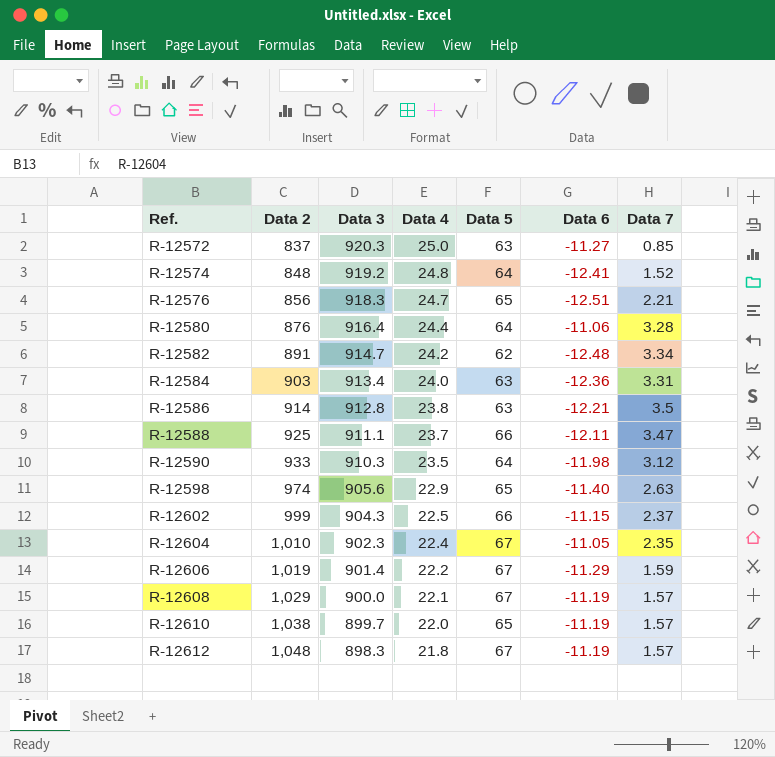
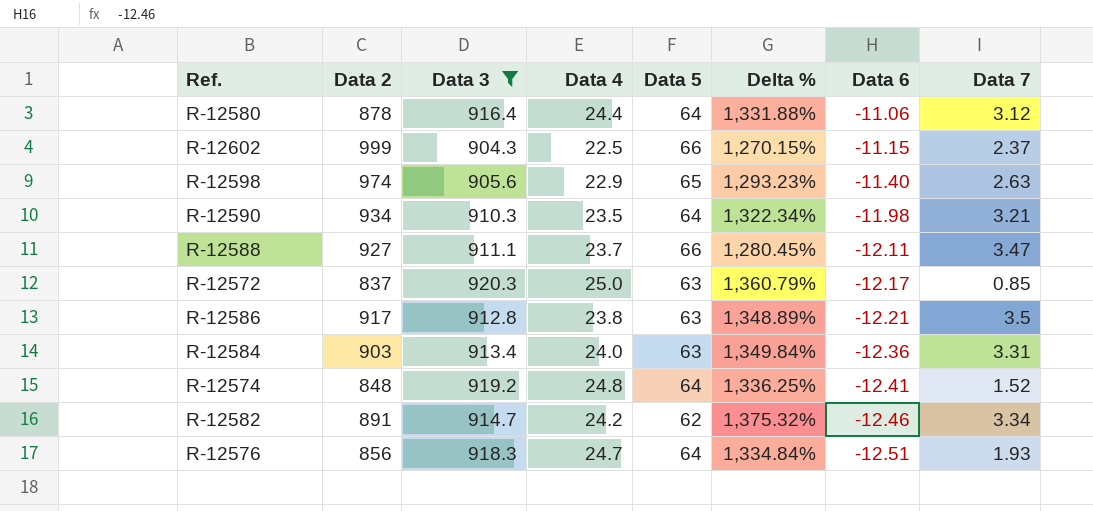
filter: none -> Data 3 >= 904.3
row order: Ref. ascending -> Data 6 descending
column Delta % | formula: none -> ([Data 3] - [Data 5]) / [Data 5]
R-12580 | Data 2: 876 -> 878
R-12580 | Data 7: 3.28 -> 3.12
R-12590 | Data 2: 933 -> 934
R-12590 | Data 7: 3.12 -> 3.21
R-12588 | Data 2: 925 -> 927
R-12572 | Data 6: -11.27 -> -12.17
R-12586 | Data 2: 914 -> 917
R-12582 | Data 6: -12.48 -> -12.46
R-12576 | Data 5: 65 -> 64
R-12576 | Data 7: 2.21 -> 1.93

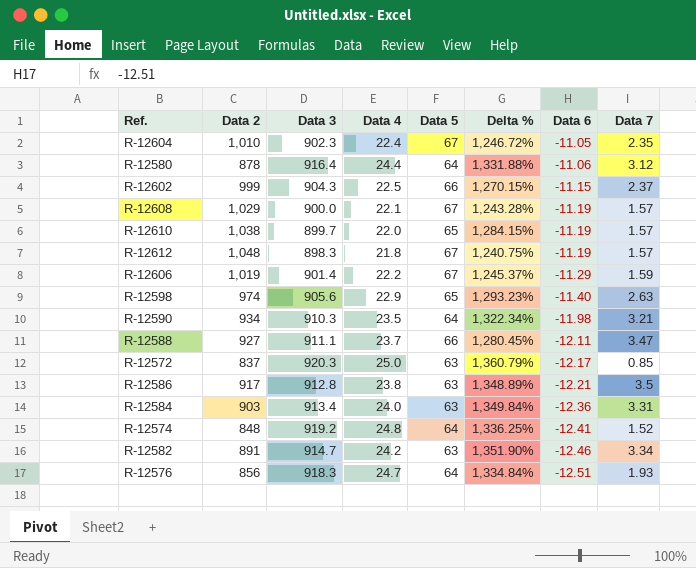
filter: Data 3 >= 904.3 -> none
R-12582 | Data 5: 62 -> 63
R-12582 | Delta %: 1,375.32% -> 1,351.90%

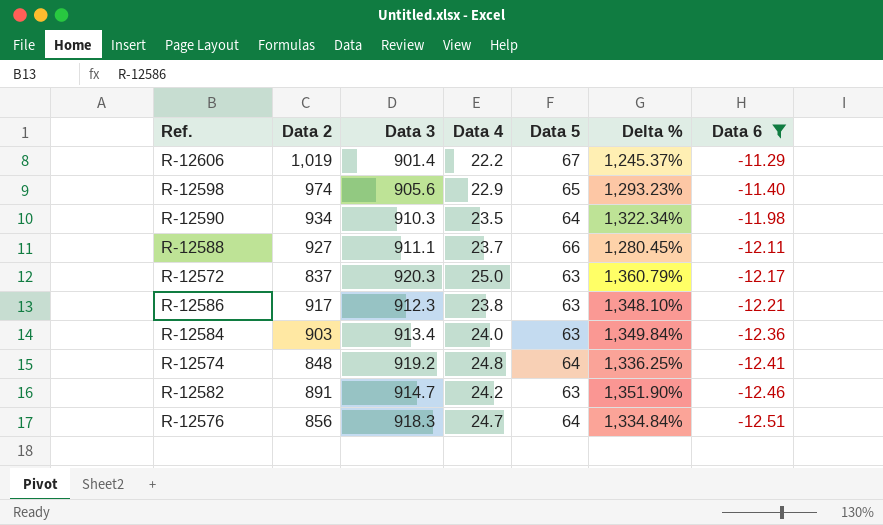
filter: none -> Data 6 <= -11.29
column Data 7 | position: 8 -> none
R-12586 | Data 3: 912.8 -> 912.3
R-12586 | Delta %: 1,348.89% -> 1,348.10%

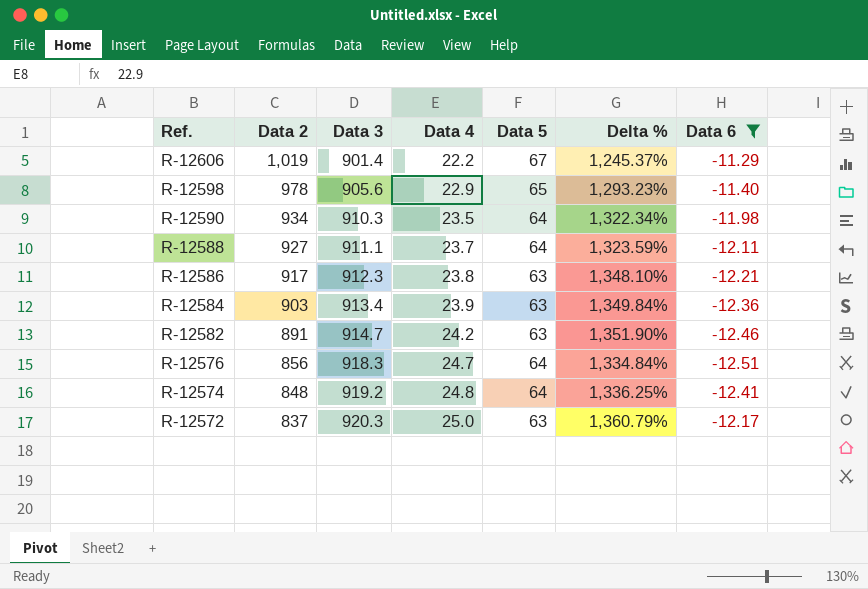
row order: Data 6 descending -> Ref. descending
R-12598 | Data 2: 974 -> 978
R-12588 | Data 5: 66 -> 64
R-12588 | Delta %: 1,280.45% -> 1,323.59%
R-12584 | Data 4: 24.0 -> 23.9

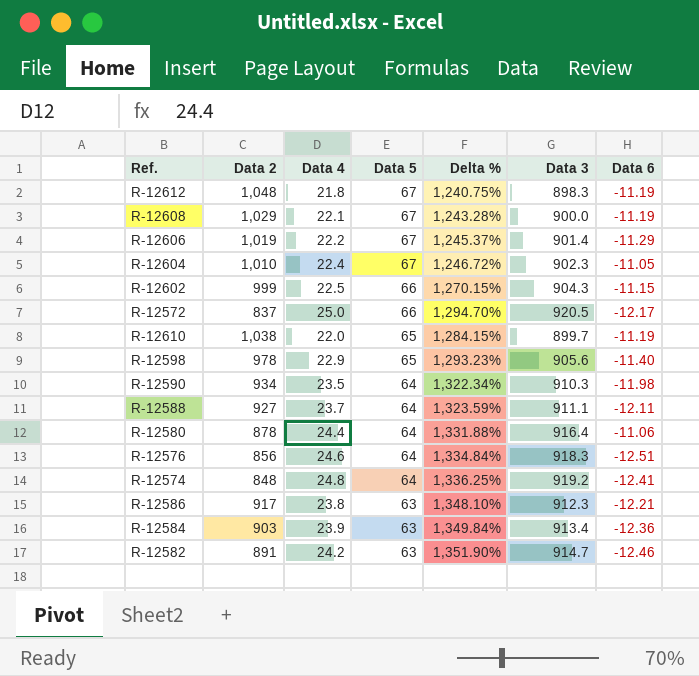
filter: Data 6 <= -11.29 -> none
row order: Ref. descending -> Data 5 descending
column Data 3 | position: 3 -> 6
R-12572 | Data 5: 63 -> 66
R-12572 | Delta %: 1,360.79% -> 1,294.70%
R-12572 | Data 3: 920.3 -> 920.5
R-12576 | Data 4: 24.7 -> 24.6

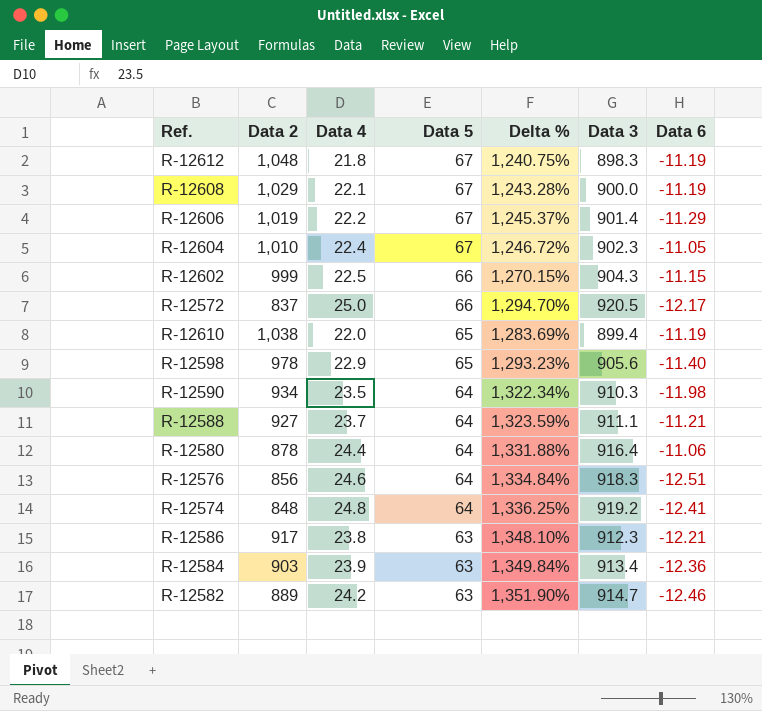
R-12610 | Delta %: 1,284.15% -> 1,283.69%
R-12610 | Data 3: 899.7 -> 899.4
R-12588 | Data 6: -12.11 -> -11.21
R-12582 | Data 2: 891 -> 889

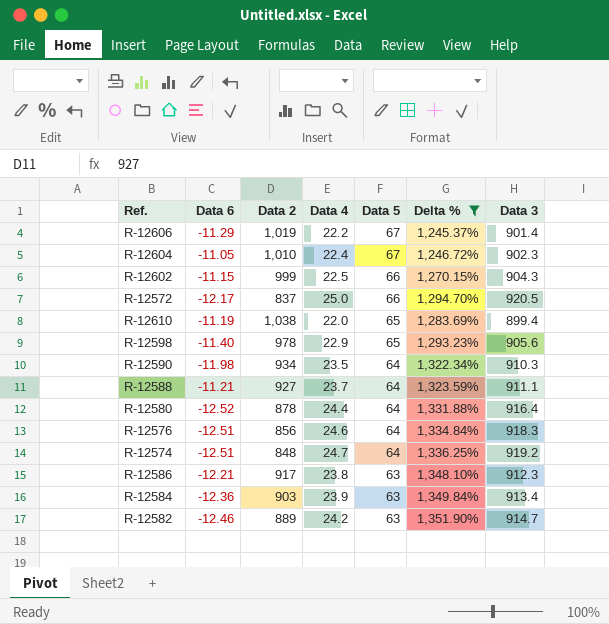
filter: none -> Delta % >= 1,245.37%
column Data 6 | position: 7 -> 2
R-12580 | Data 6: -11.06 -> -12.52
R-12574 | Data 6: -12.41 -> -12.51
R-12574 | Data 4: 24.8 -> 24.7

